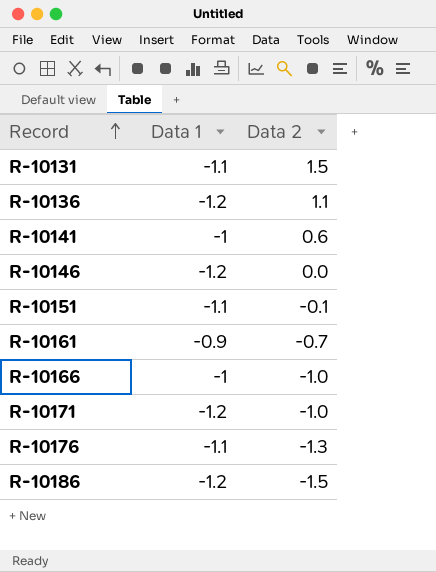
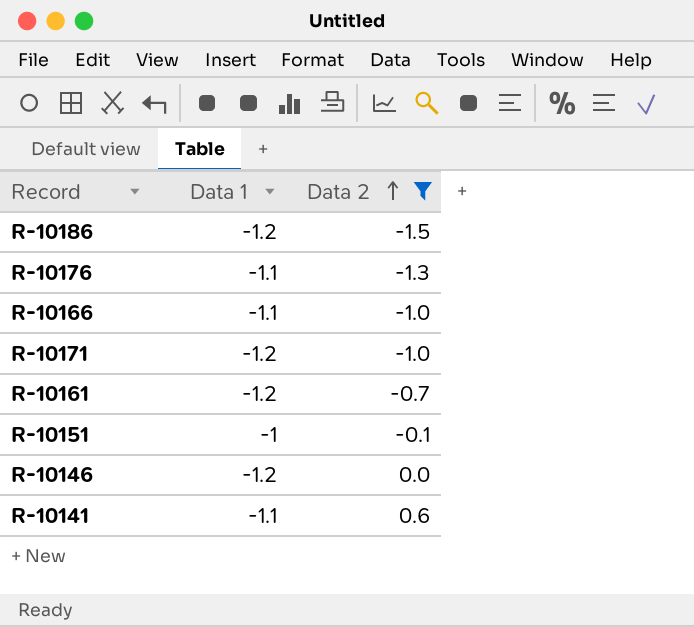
filter: none -> Data 2 <= 0.6
row order: Record ascending -> Data 2 ascending
R-10166 | Data 1: -1 -> -1.1
R-10161 | Data 1: -0.9 -> -1.2
R-10151 | Data 1: -1.1 -> -1
R-10141 | Data 1: -1 -> -1.1

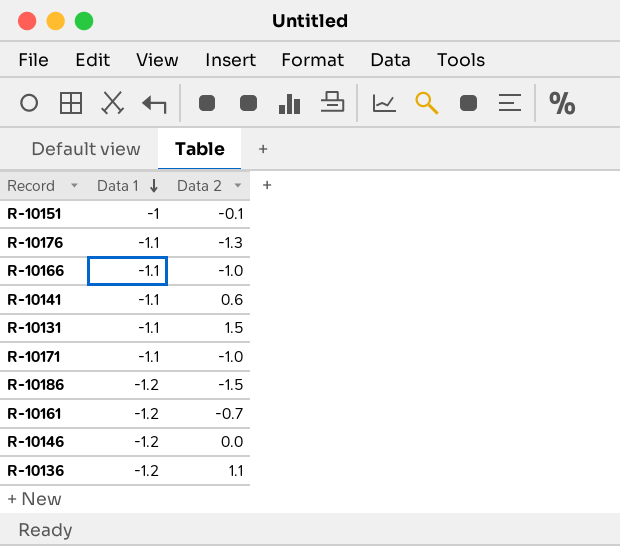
filter: Data 2 <= 0.6 -> none
row order: Data 2 ascending -> Data 1 descending
R-10171 | Data 1: -1.2 -> -1.1

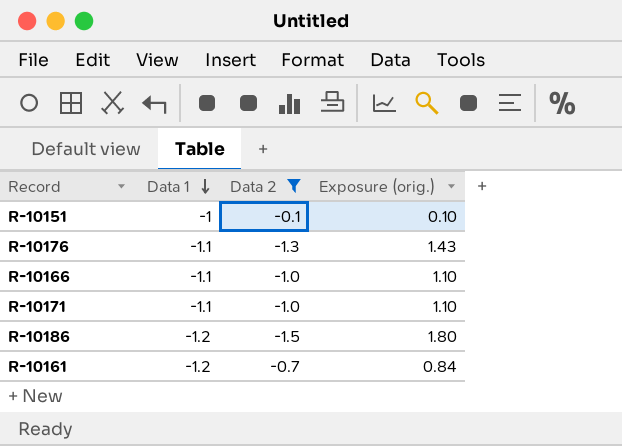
filter: none -> Data 2 <= -0.1
column Exposure (orig.) | formula: none -> [Data 1] * [Data 2]

